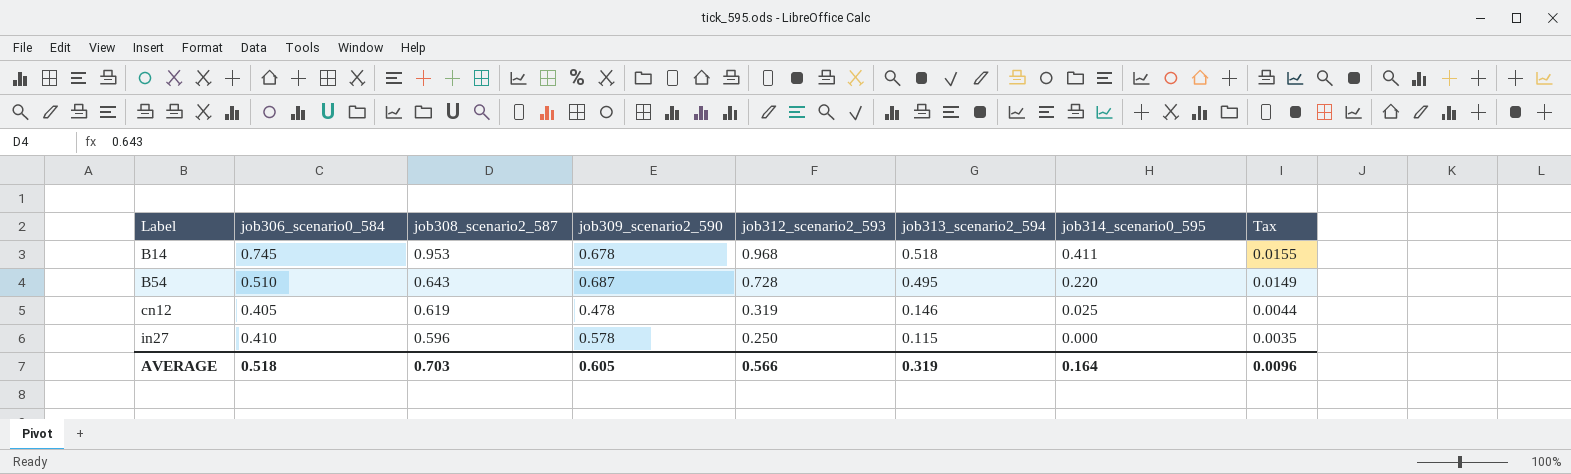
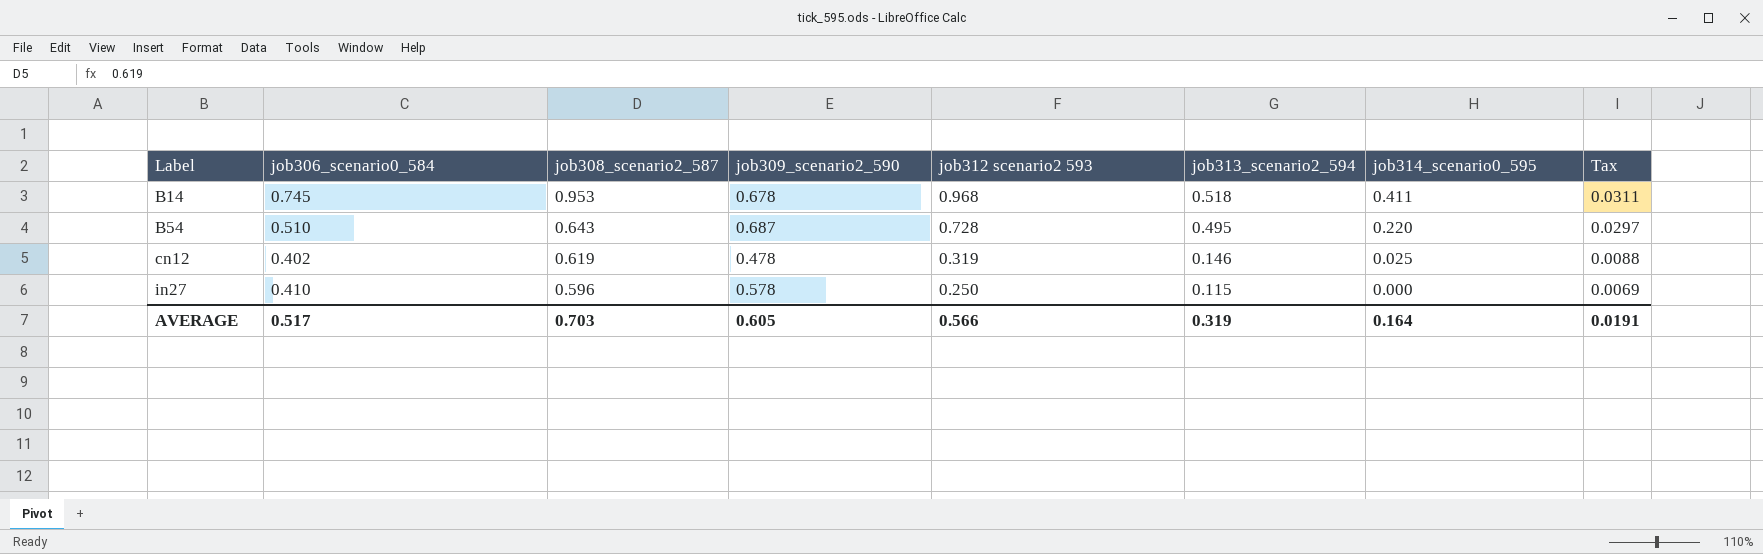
column name: job312_scenario2_593 -> job312 scenario2 593
column Tax | formula: [job313_scenario2_594] * 0.03 -> [job313_scenario2_594] * 0.06
cn12 | job306_scenario0_584: 0.405 -> 0.402
AVERAGE | job306_scenario0_584: 0.518 -> 0.517
AVERAGE | Tax: 0.0096 -> 0.0191

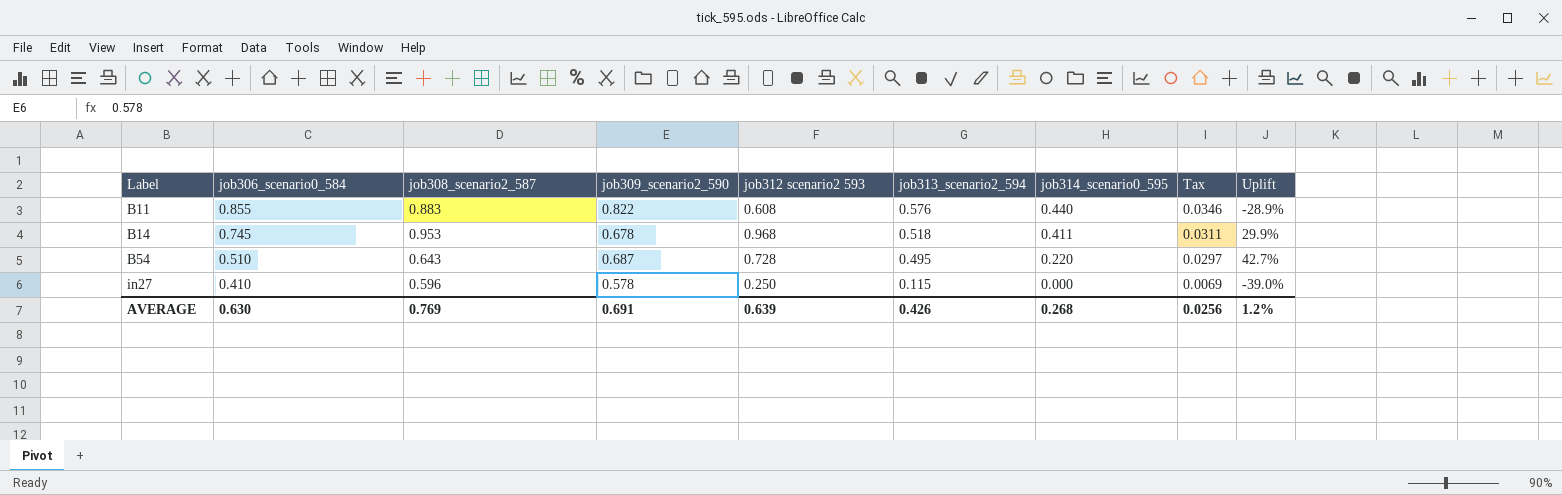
column Uplift | formula: none -> ([job312 scenario2 593] - [job306_scenario0_584]) / [job306_scenario0_584]
row cn12: 0.402 | 0.619 | 0.478 | 0.319 | 0.146 | 0.025 | 0.0088 -> none
row B11: none -> 0.855 | 0.883 | 0.822 | 0.608 | 0.576 | 0.440 | 0.0346 | -28.9%
AVERAGE | job306_scenario0_584: 0.517 -> 0.630
AVERAGE | job308_scenario2_587: 0.703 -> 0.769
AVERAGE | job309_scenario2_590: 0.605 -> 0.691
AVERAGE | job312 scenario2 593: 0.566 -> 0.639
AVERAGE | job313_scenario2_594: 0.319 -> 0.426
AVERAGE | job314_scenario0_595: 0.164 -> 0.268
AVERAGE | Tax: 0.0191 -> 0.0256

